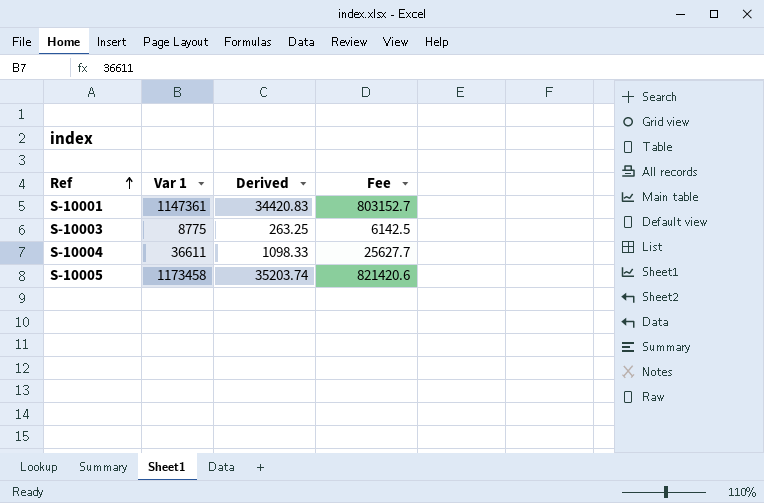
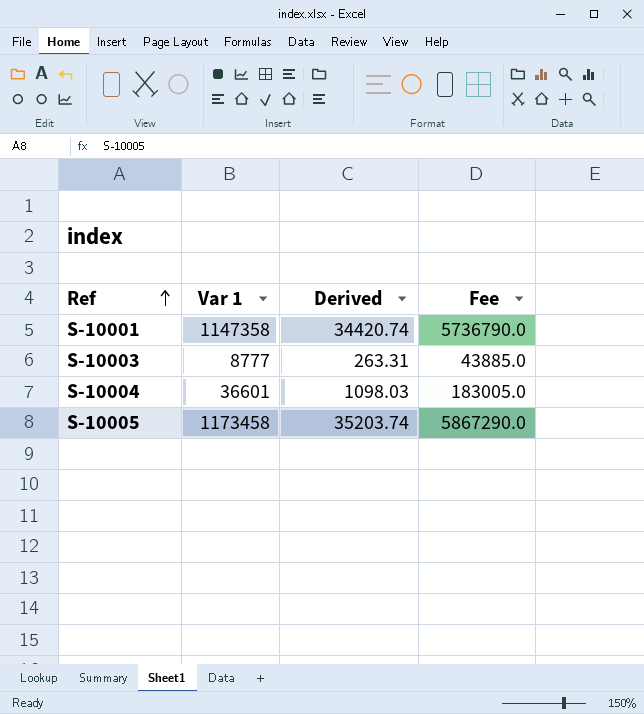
column Fee | formula: [Var 1] * 0.7 -> [Var 1] * 5
S-10001 | Var 1: 1147361 -> 1147358
S-10001 | Derived: 34420.83 -> 34420.74
S-10003 | Var 1: 8775 -> 8777
S-10003 | Derived: 263.25 -> 263.31
S-10004 | Var 1: 36611 -> 36601
S-10004 | Derived: 1098.33 -> 1098.03

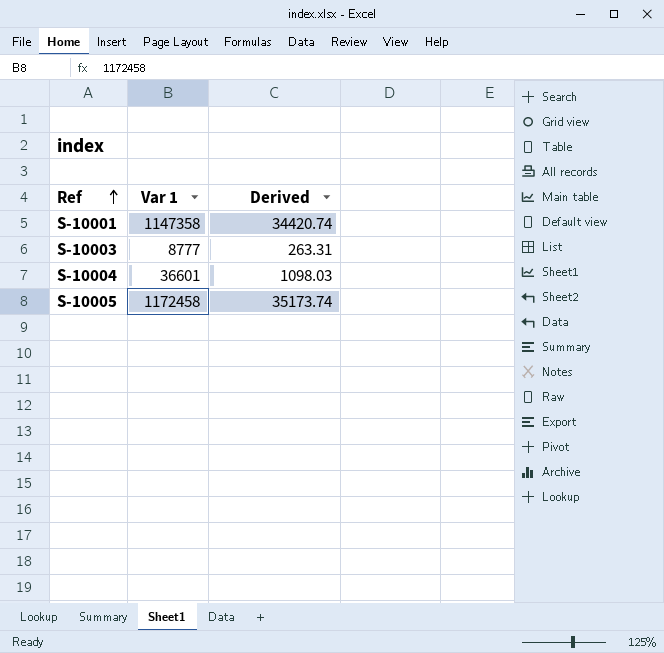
column Fee | formula: [Var 1] * 5 -> none
S-10005 | Var 1: 1173458 -> 1172458
S-10005 | Derived: 35203.74 -> 35173.74

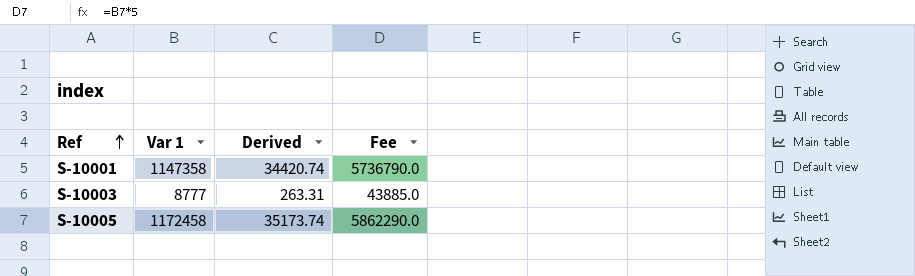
column Fee | formula: none -> [Var 1] * 5
row S-10004: 36601 | 1098.03 -> none

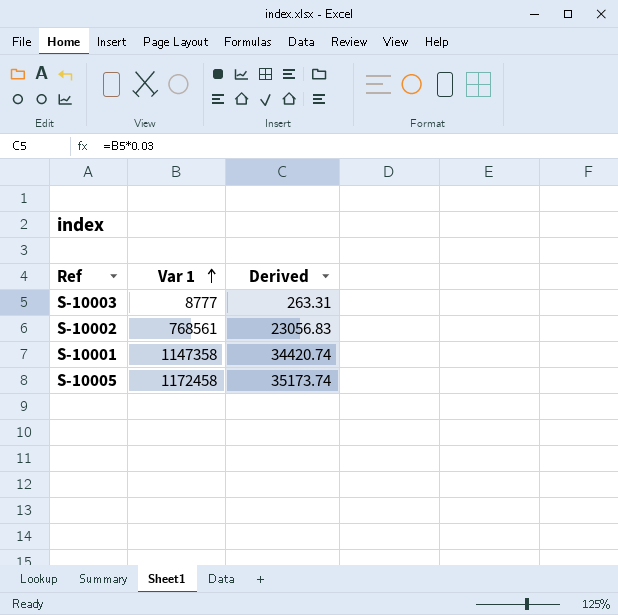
row order: Ref ascending -> Var 1 ascending
column Fee | formula: [Var 1] * 5 -> none
row S-10002: none -> 768561 | 23056.83

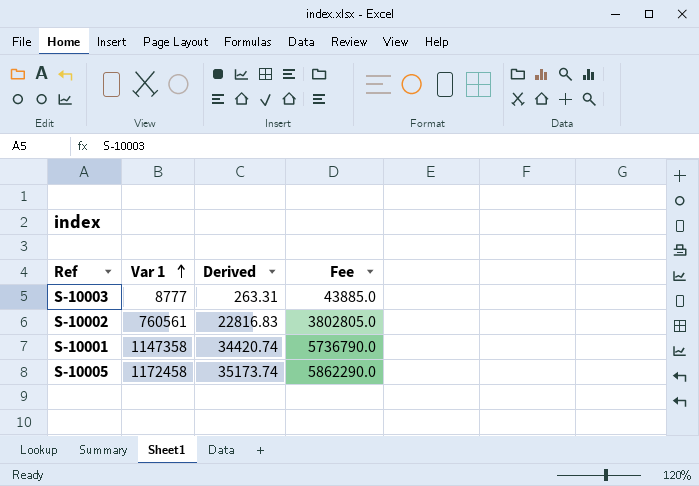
column Fee | formula: none -> [Var 1] * 5
S-10002 | Var 1: 768561 -> 760561
S-10002 | Derived: 23056.83 -> 22816.83

